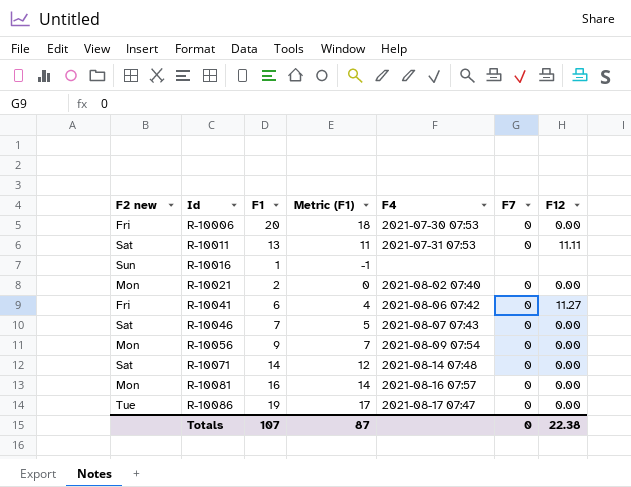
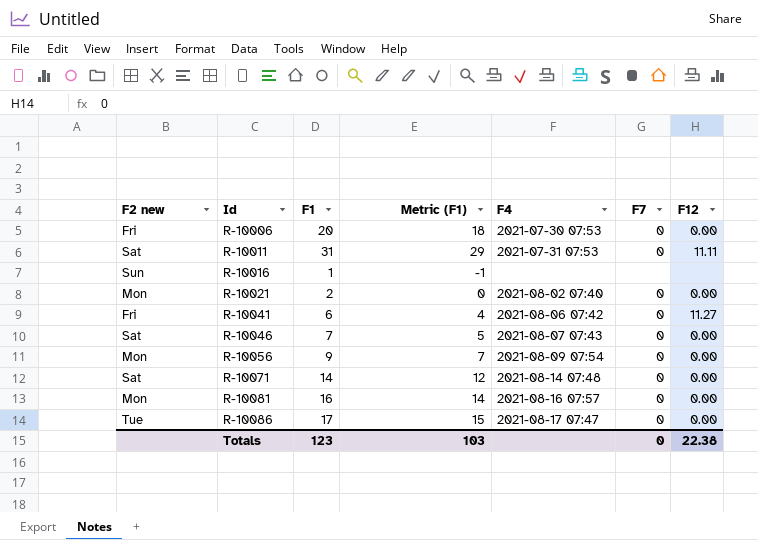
R-10011 | F1: 13 -> 31
R-10011 | Metric (F1): 11 -> 29
R-10086 | F1: 19 -> 17
R-10086 | Metric (F1): 17 -> 15
Totals | F1: 107 -> 123
Totals | Metric (F1): 87 -> 103

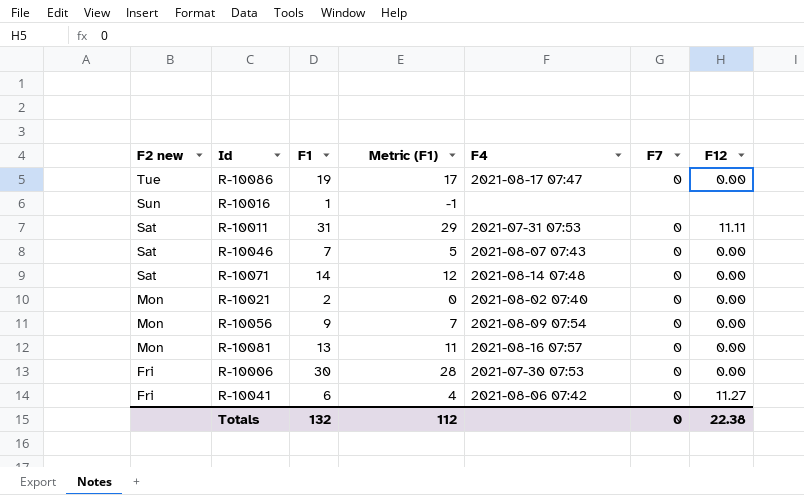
row order: Id ascending -> F2 new descending
R-10086 | F1: 17 -> 19
R-10086 | Metric (F1): 15 -> 17
R-10081 | F1: 16 -> 13
R-10081 | Metric (F1): 14 -> 11
R-10006 | F1: 20 -> 30
R-10006 | Metric (F1): 18 -> 28
Totals | F1: 123 -> 132
Totals | Metric (F1): 103 -> 112

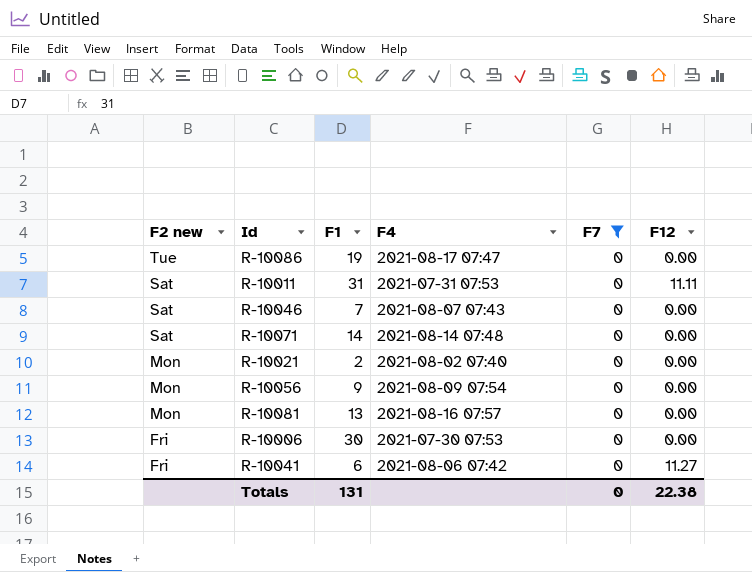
filter: none -> F7 = 0
column Metric (F1) | formula: [F1] - 2 -> none
Totals | F1: 132 -> 131

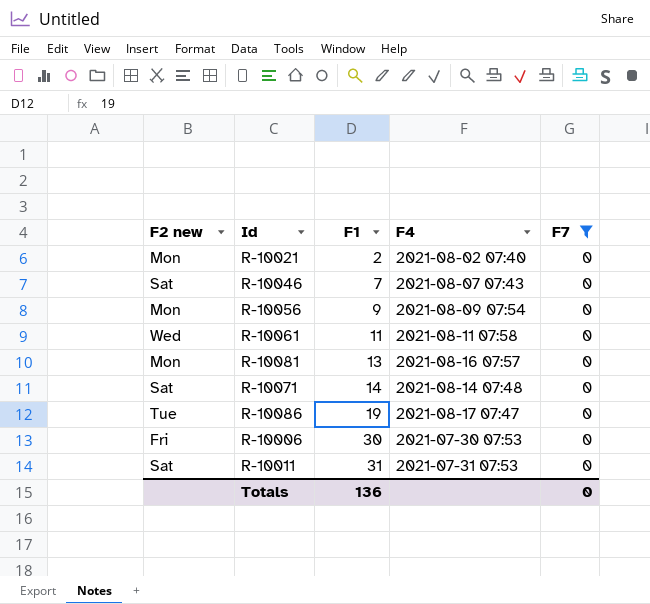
row order: F2 new descending -> F1 ascending
column F12 | position: 6 -> none
row R-10041: Fri | 6 | 2021-08-06 07:42 | 0 | 11.27 -> none
row R-10061: none -> Wed | 11 | 2021-08-11 07:58 | 0
Totals | F1: 131 -> 136

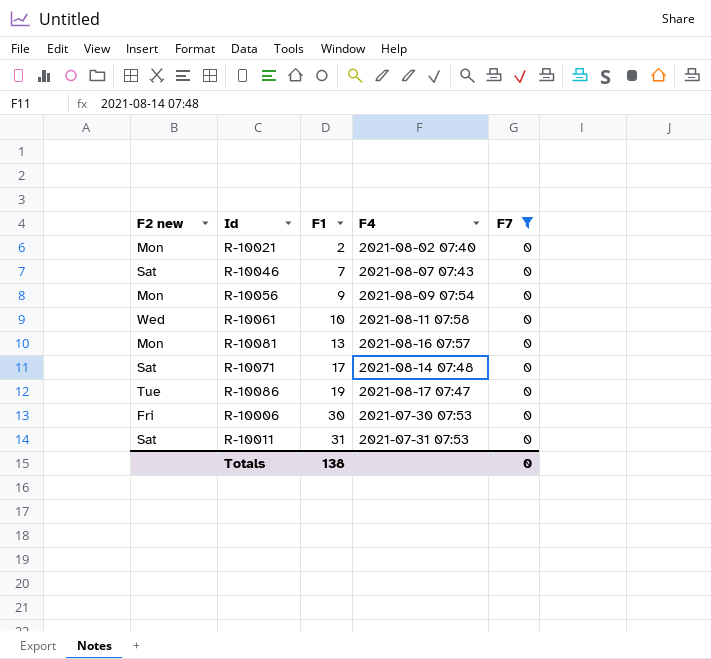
R-10061 | F1: 11 -> 10
R-10071 | F1: 14 -> 17
Totals | F1: 136 -> 138

